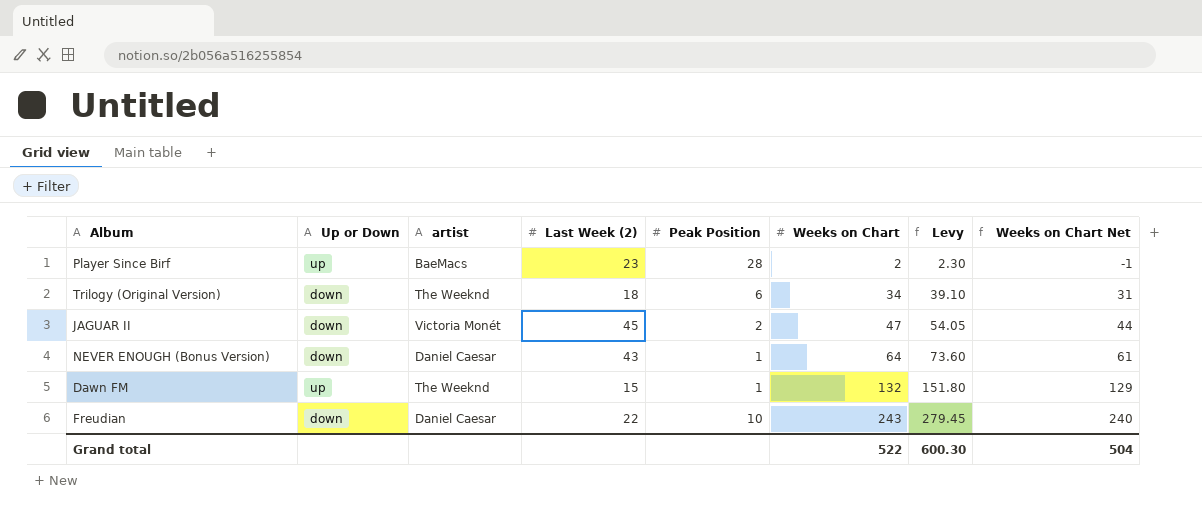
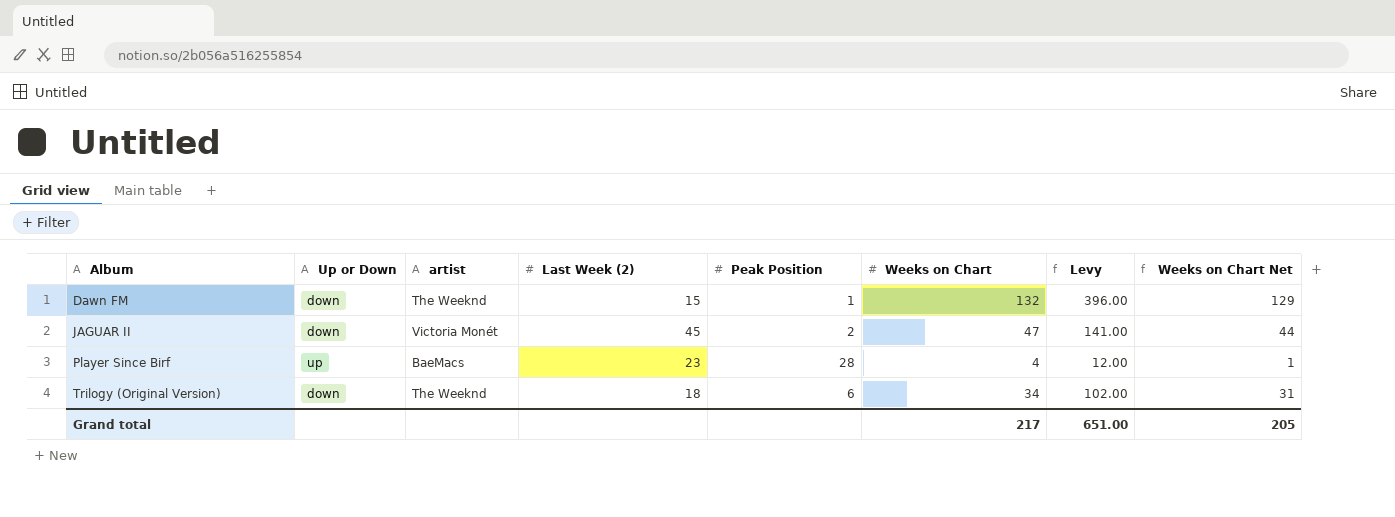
row order: Weeks on Chart ascending -> Album ascending
column Levy | formula: [Weeks on Chart] * 1.15 -> [Weeks on Chart] * 3
row NEVER ENOUGH (Bonus Version): down | Daniel Caesar | 43 | 1 | 64 | 73.60 | 61 -> none
row Freudian: down | Daniel Caesar | 22 | 10 | 243 | 279.45 | 240 -> none
Dawn FM | Up or Down: up -> down
Player Since Birf | Weeks on Chart: 2 -> 4
Player Since Birf | Weeks on Chart Net: -1 -> 1
Grand total | Weeks on Chart: 522 -> 217
Grand total | Levy: 600.30 -> 651.00
Grand total | Weeks on Chart Net: 504 -> 205

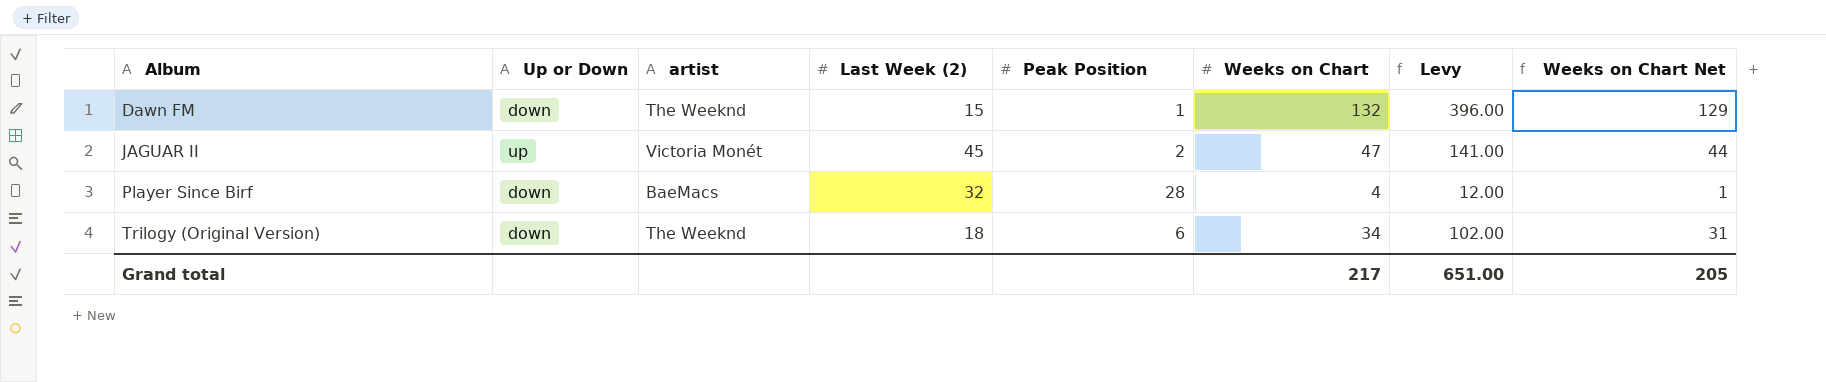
JAGUAR II | Up or Down: down -> up
Player Since Birf | Up or Down: up -> down
Player Since Birf | Last Week (2): 23 -> 32

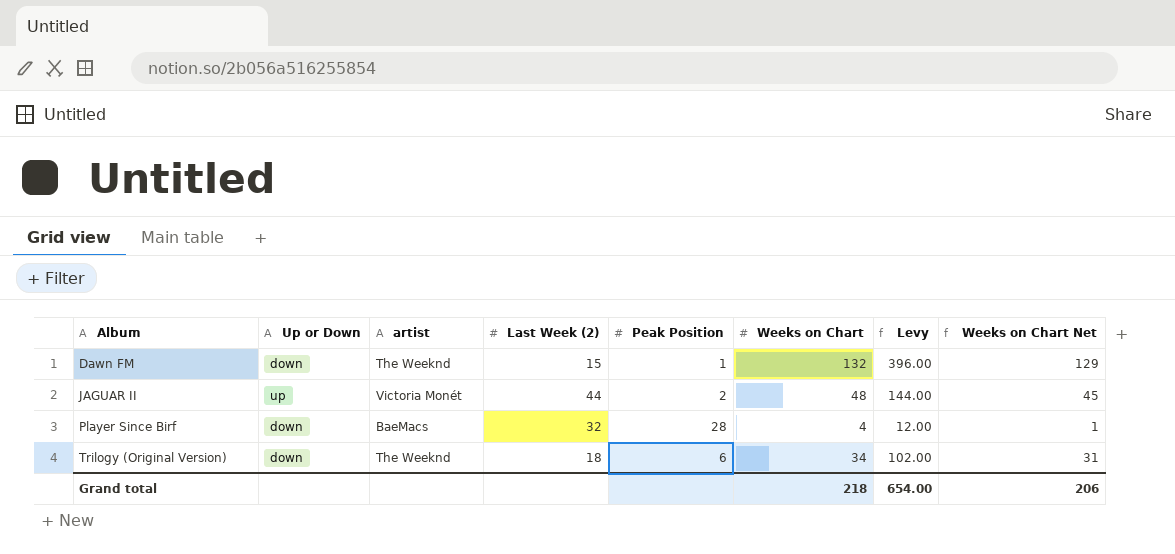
JAGUAR II | Last Week (2): 45 -> 44
JAGUAR II | Weeks on Chart: 47 -> 48
JAGUAR II | Levy: 141.00 -> 144.00
JAGUAR II | Weeks on Chart Net: 44 -> 45
Grand total | Weeks on Chart: 217 -> 218
Grand total | Levy: 651.00 -> 654.00
Grand total | Weeks on Chart Net: 205 -> 206

